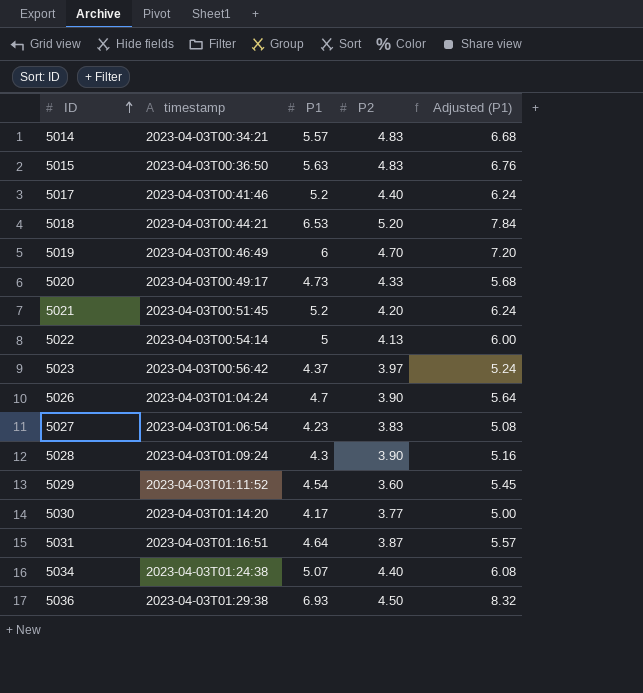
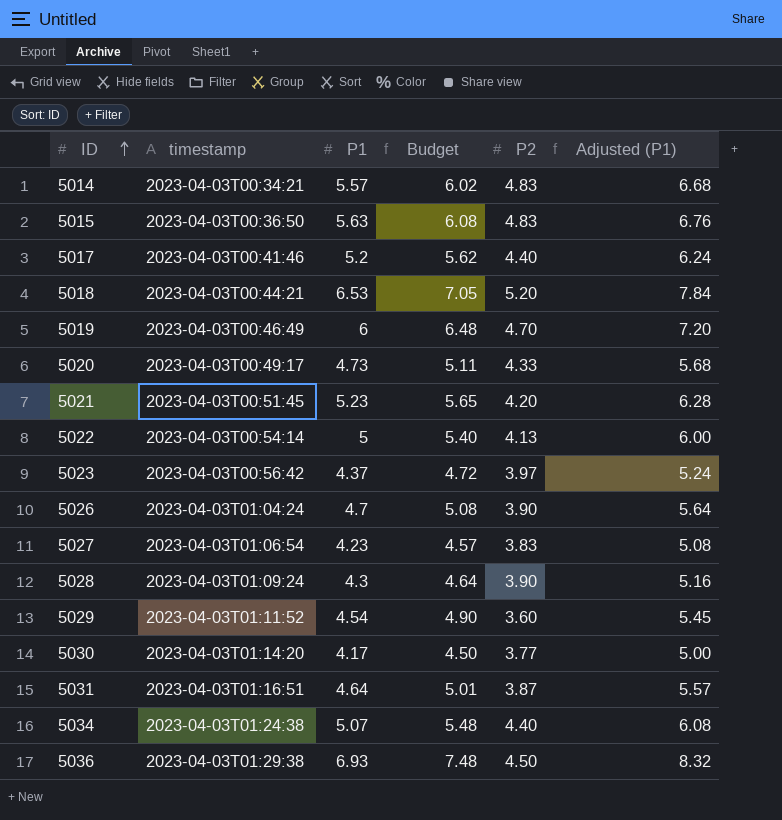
column Budget | formula: none -> [P1] * 1.08
5021 | P1: 5.2 -> 5.23
5021 | Adjusted (P1): 6.24 -> 6.28

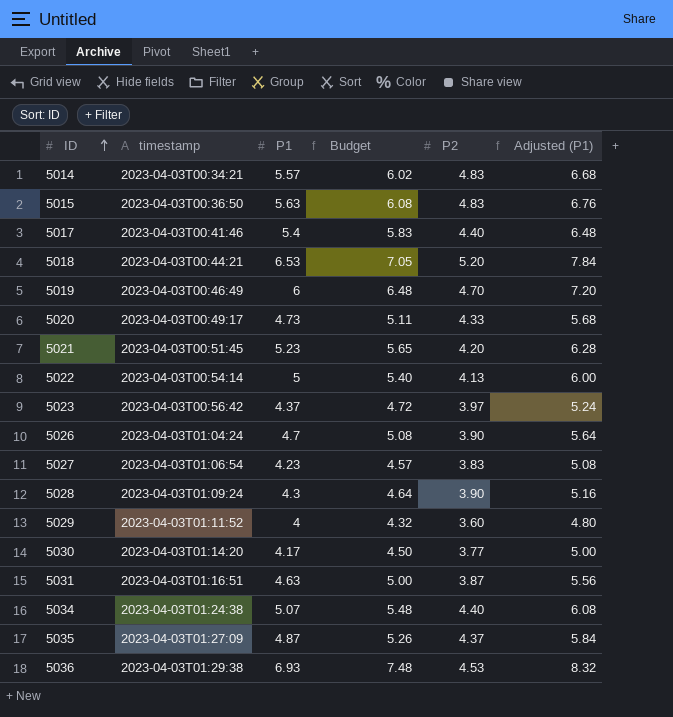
5017 | P1: 5.2 -> 5.4
5017 | Budget: 5.62 -> 5.83
5017 | Adjusted (P1): 6.24 -> 6.48
5029 | P1: 4.54 -> 4
5029 | Budget: 4.90 -> 4.32
5029 | Adjusted (P1): 5.45 -> 4.80
5031 | P1: 4.64 -> 4.63
5031 | Budget: 5.01 -> 5.00
5031 | Adjusted (P1): 5.57 -> 5.56
row 5035: none -> 2023-04-03T01:27:09 | 4.87 | 5.26 | 4.37 | 5.84
5036 | P2: 4.50 -> 4.53

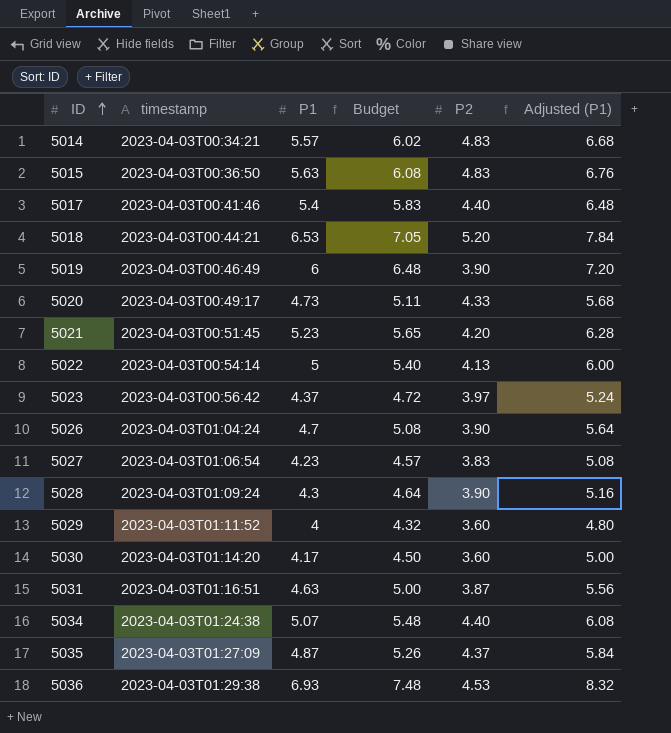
5019 | P2: 4.70 -> 3.90
5030 | P2: 3.77 -> 3.60

